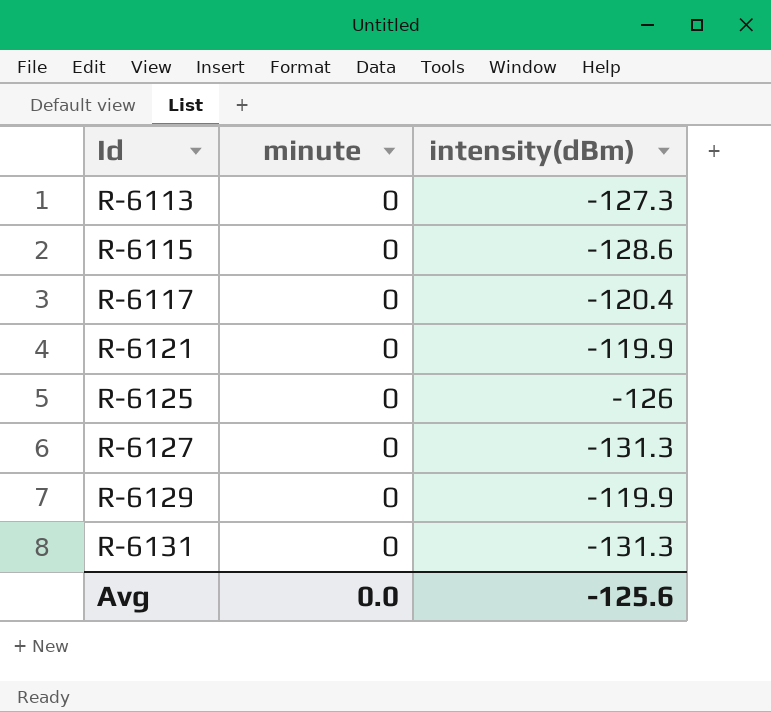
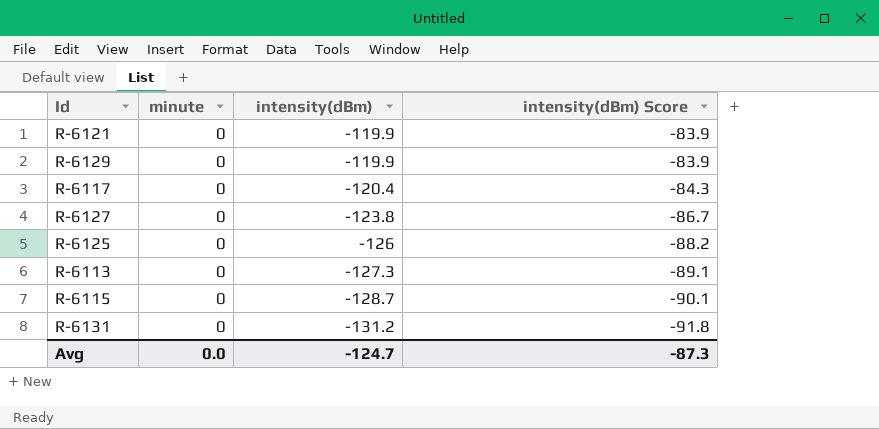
row order: Id ascending -> intensity(dBm) descending
column intensity(dBm) Score | formula: none -> [intensity(dBm)] * 0.7
R-6127 | intensity(dBm): -131.3 -> -123.8
R-6115 | intensity(dBm): -128.6 -> -128.7
R-6131 | intensity(dBm): -131.3 -> -131.2
Avg | intensity(dBm): -125.6 -> -124.7

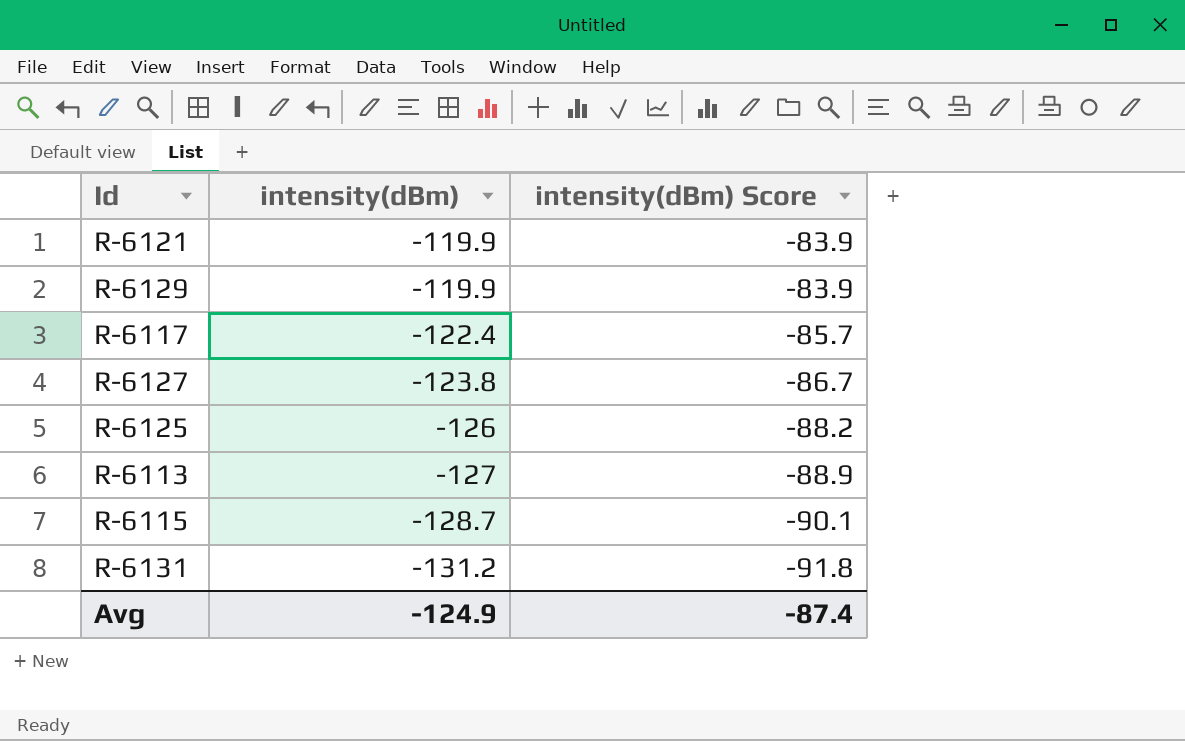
column minute | position: 2 -> none
R-6117 | intensity(dBm): -120.4 -> -122.4
R-6117 | intensity(dBm) Score: -84.3 -> -85.7
R-6113 | intensity(dBm): -127.3 -> -127
R-6113 | intensity(dBm) Score: -89.1 -> -88.9
Avg | intensity(dBm): -124.7 -> -124.9
Avg | intensity(dBm) Score: -87.3 -> -87.4

